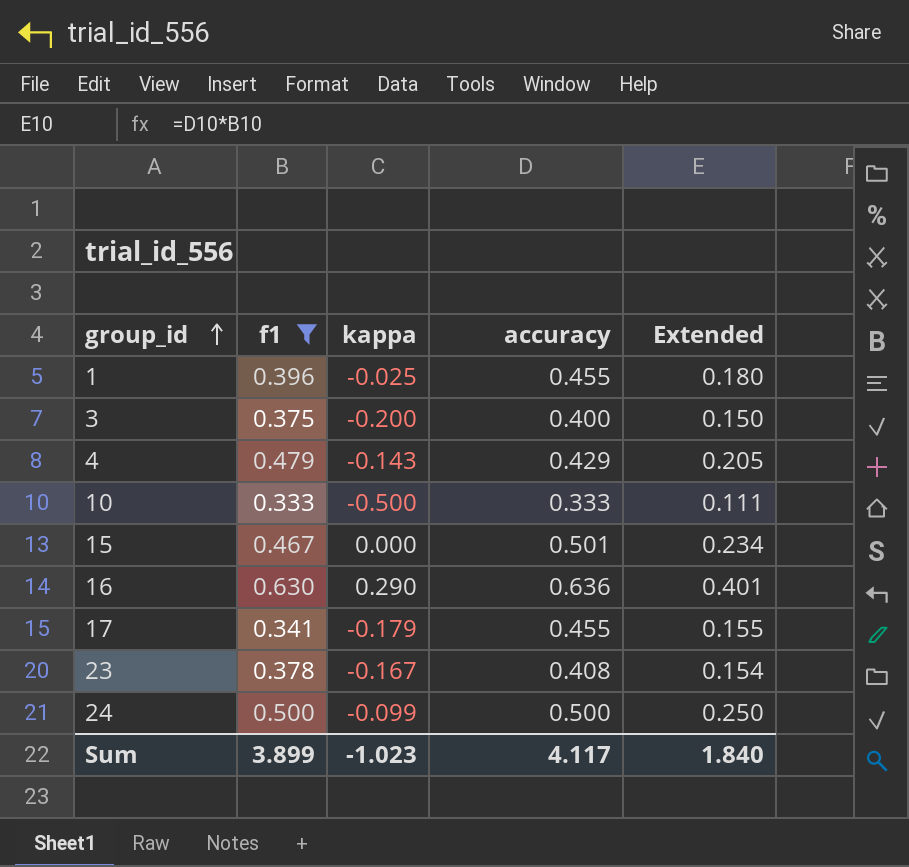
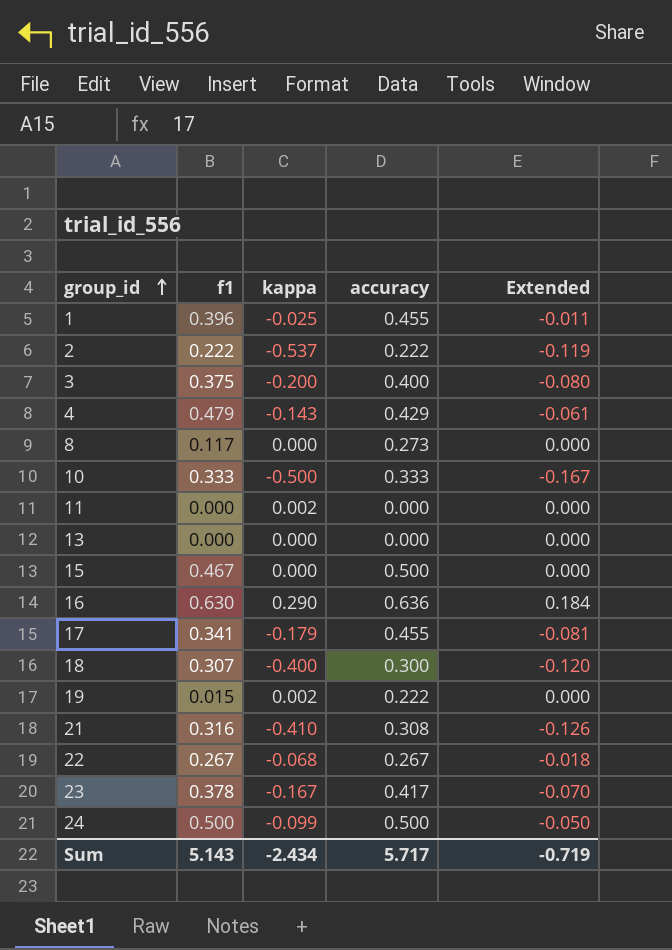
filter: f1 >= 0.333 -> none
column Extended | formula: [f1] * [accuracy] -> [kappa] * [accuracy]
15 | accuracy: 0.501 -> 0.500
23 | accuracy: 0.408 -> 0.417
Sum | f1: 3.899 -> 5.143
Sum | kappa: -1.023 -> -2.434
Sum | accuracy: 4.117 -> 5.717
Sum | Extended: 1.840 -> -0.719

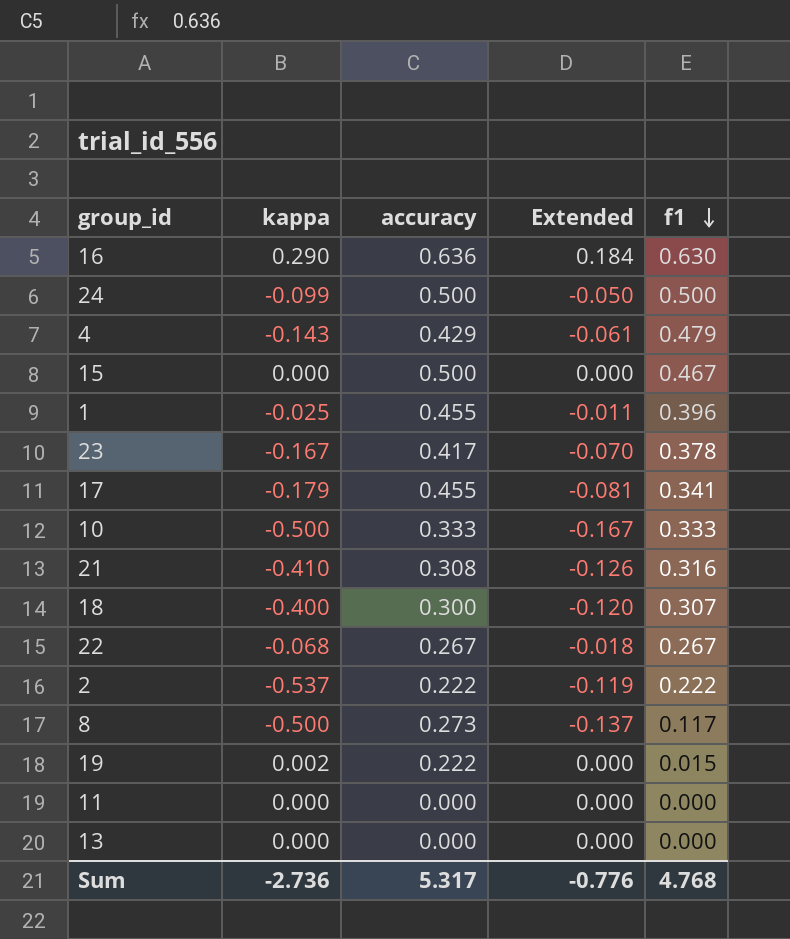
row order: group_id ascending -> f1 descending
column f1 | position: 2 -> 5
row 3: 0.375 | -0.200 | 0.400 | -0.080 -> none
8 | kappa: 0.000 -> -0.500
8 | Extended: 0.000 -> -0.137
11 | kappa: 0.002 -> 0.000
Sum | kappa: -2.434 -> -2.736
Sum | accuracy: 5.717 -> 5.317
Sum | Extended: -0.719 -> -0.776
Sum | f1: 5.143 -> 4.768

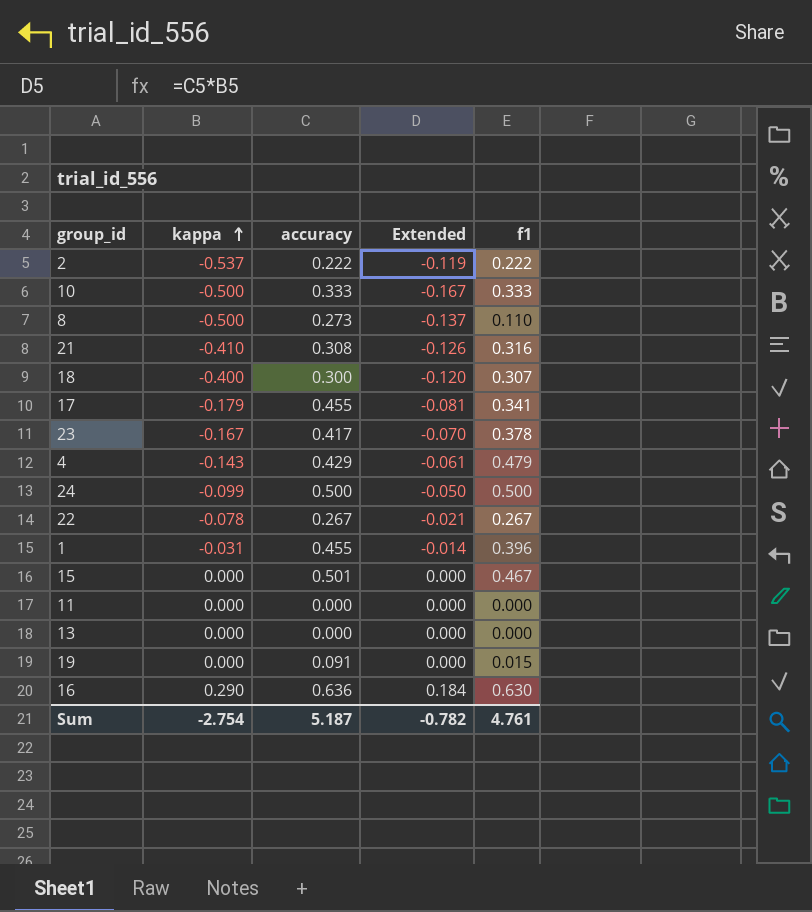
row order: f1 descending -> kappa ascending
8 | f1: 0.117 -> 0.110
22 | kappa: -0.068 -> -0.078
22 | Extended: -0.018 -> -0.021
1 | kappa: -0.025 -> -0.031
1 | Extended: -0.011 -> -0.014
15 | accuracy: 0.500 -> 0.501
19 | kappa: 0.002 -> 0.000
19 | accuracy: 0.222 -> 0.091
Sum | kappa: -2.736 -> -2.754
Sum | accuracy: 5.317 -> 5.187
Sum | Extended: -0.776 -> -0.782
Sum | f1: 4.768 -> 4.761

